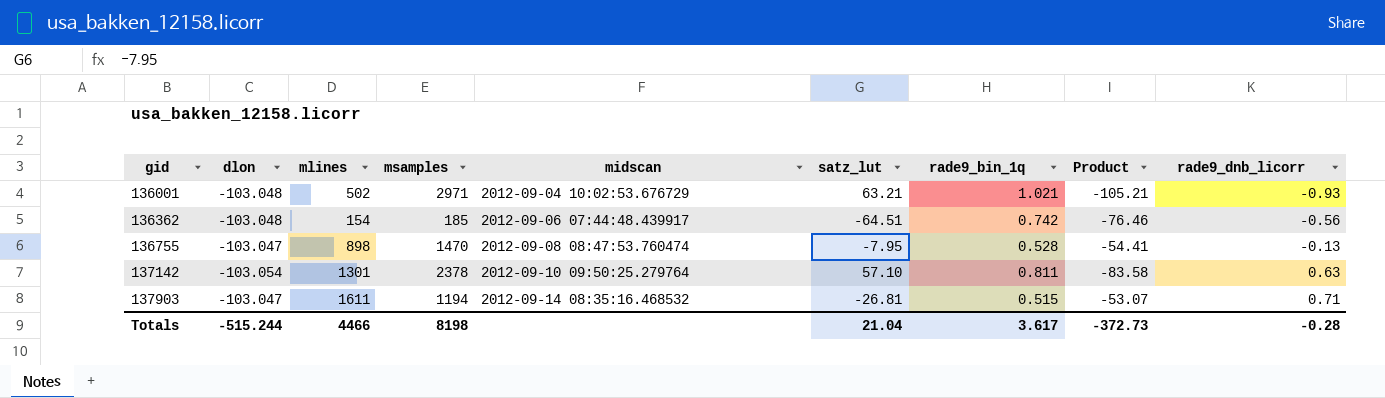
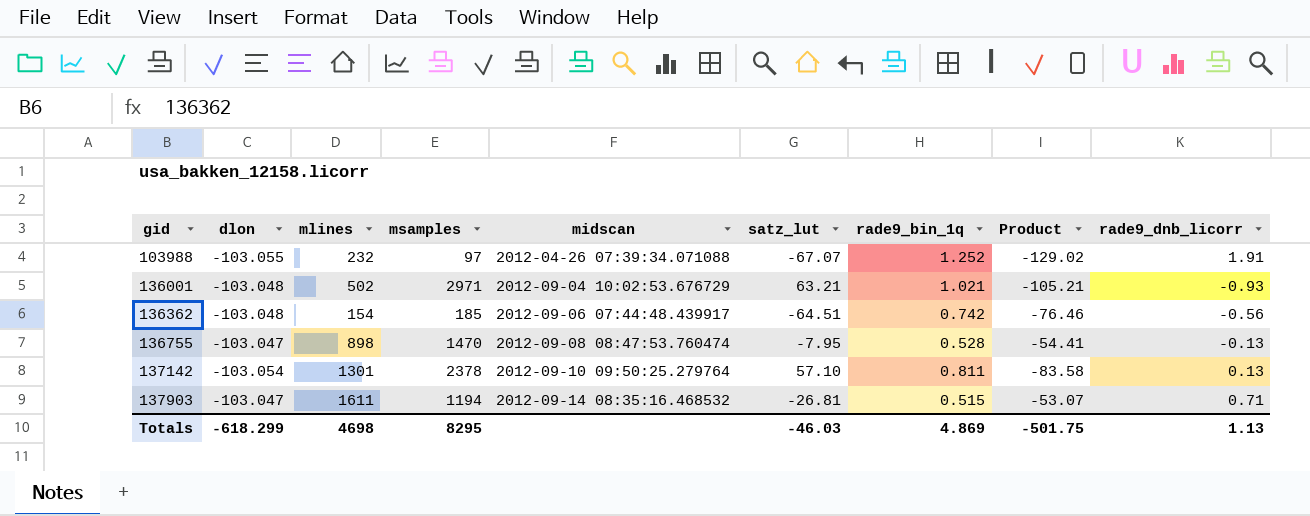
row 103988: none -> -103.055 | 232 | 97 | 2012-04-26 07:39:34.071088 | -67.07 | 1.252 | -129.02 | 1.91
137142 | rade9_dnb_licorr: 0.63 -> 0.13
Totals | dlon: -515.244 -> -618.299
Totals | mlines: 4466 -> 4698
Totals | msamples: 8198 -> 8295
Totals | satz_lut: 21.04 -> -46.03
Totals | rade9_bin_1q: 3.617 -> 4.869
Totals | Product: -372.73 -> -501.75
Totals | rade9_dnb_licorr: -0.28 -> 1.13

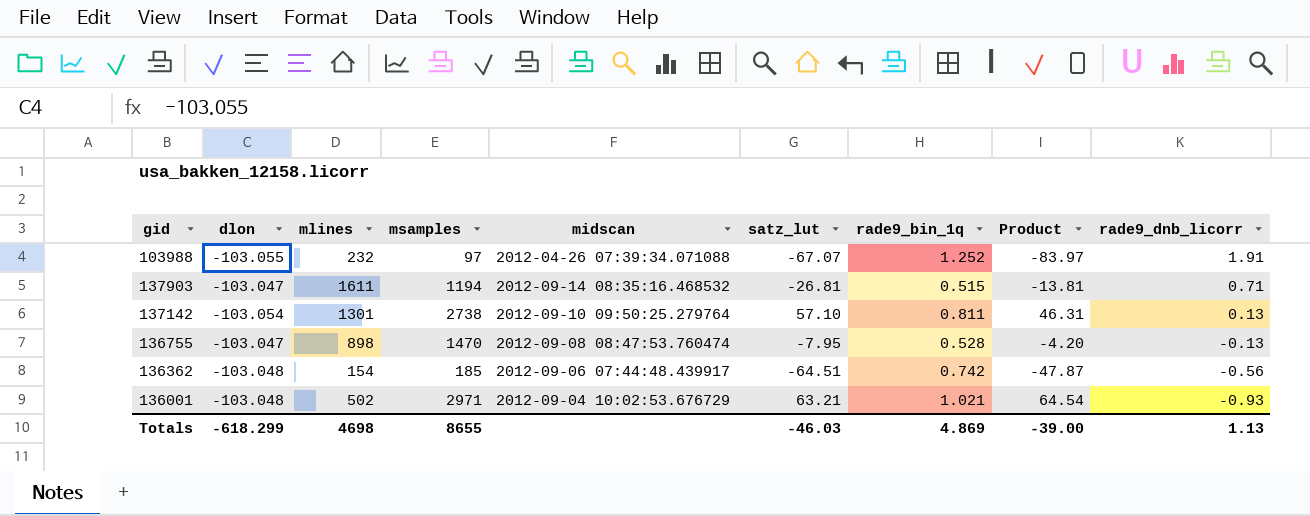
row order: gid ascending -> rade9_dnb_licorr descending
column Product | formula: [dlon] * [rade9_bin_1q] -> [satz_lut] * [rade9_bin_1q]
137142 | msamples: 2378 -> 2738
Totals | msamples: 8295 -> 8655
Totals | Product: -501.75 -> -39.00

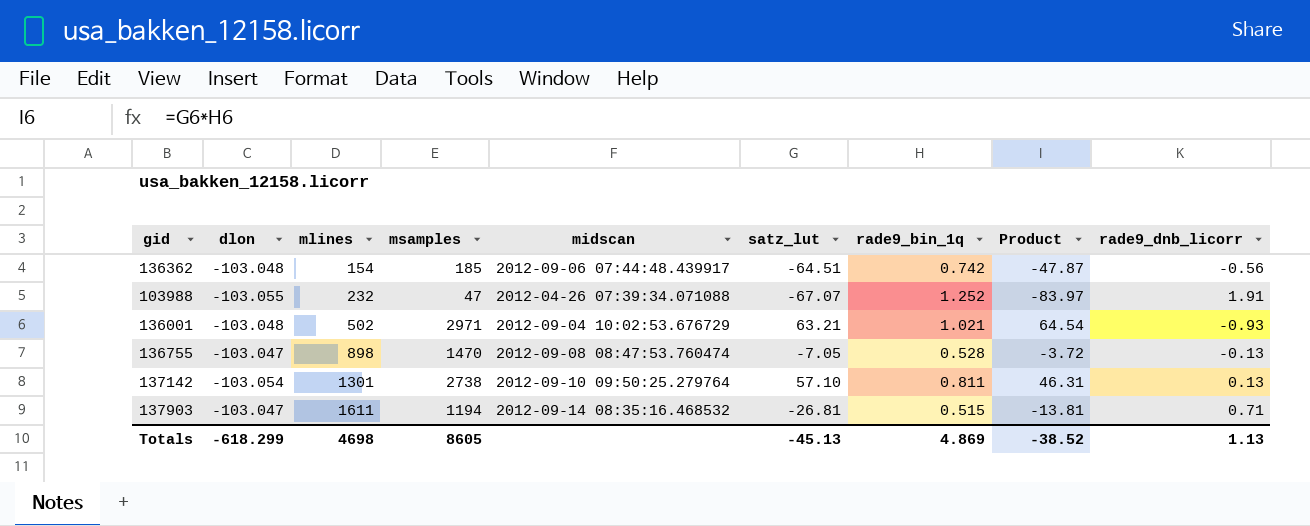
row order: rade9_dnb_licorr descending -> mlines ascending
103988 | msamples: 97 -> 47
136755 | satz_lut: -7.95 -> -7.05
136755 | Product: -4.20 -> -3.72
Totals | msamples: 8655 -> 8605
Totals | satz_lut: -46.03 -> -45.13
Totals | Product: -39.00 -> -38.52

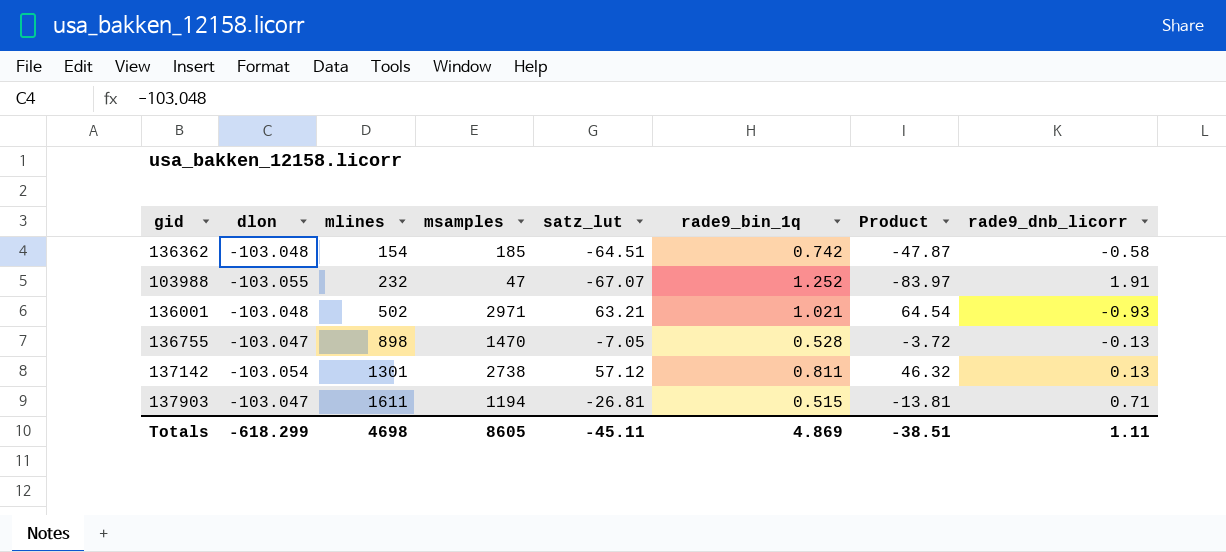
column midscan | position: 5 -> none
136362 | rade9_dnb_licorr: -0.56 -> -0.58
137142 | satz_lut: 57.10 -> 57.12
137142 | Product: 46.31 -> 46.32
Totals | satz_lut: -45.13 -> -45.11
Totals | Product: -38.52 -> -38.51
Totals | rade9_dnb_licorr: 1.13 -> 1.11

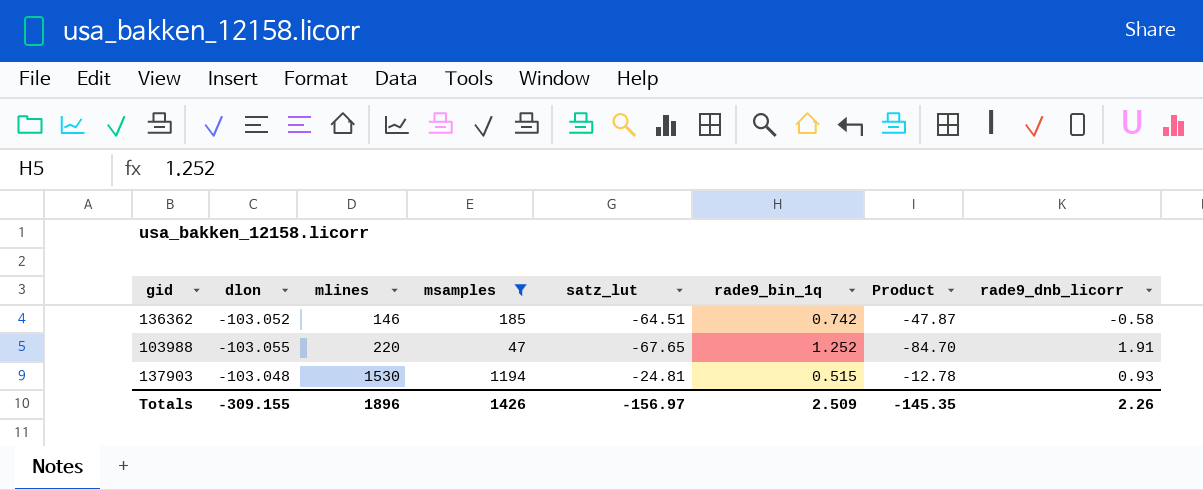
filter: none -> msamples <= 1194
136362 | dlon: -103.048 -> -103.052
136362 | mlines: 154 -> 146
103988 | mlines: 232 -> 220
103988 | satz_lut: -67.07 -> -67.65
103988 | Product: -83.97 -> -84.70
137903 | dlon: -103.047 -> -103.048
137903 | mlines: 1611 -> 1530
137903 | satz_lut: -26.81 -> -24.81
137903 | Product: -13.81 -> -12.78
137903 | rade9_dnb_licorr: 0.71 -> 0.93
Totals | dlon: -618.299 -> -309.155
Totals | mlines: 4698 -> 1896
Totals | msamples: 8605 -> 1426
Totals | satz_lut: -45.11 -> -156.97
Totals | rade9_bin_1q: 4.869 -> 2.509
Totals | Product: -38.51 -> -145.35
Totals | rade9_dnb_licorr: 1.11 -> 2.26

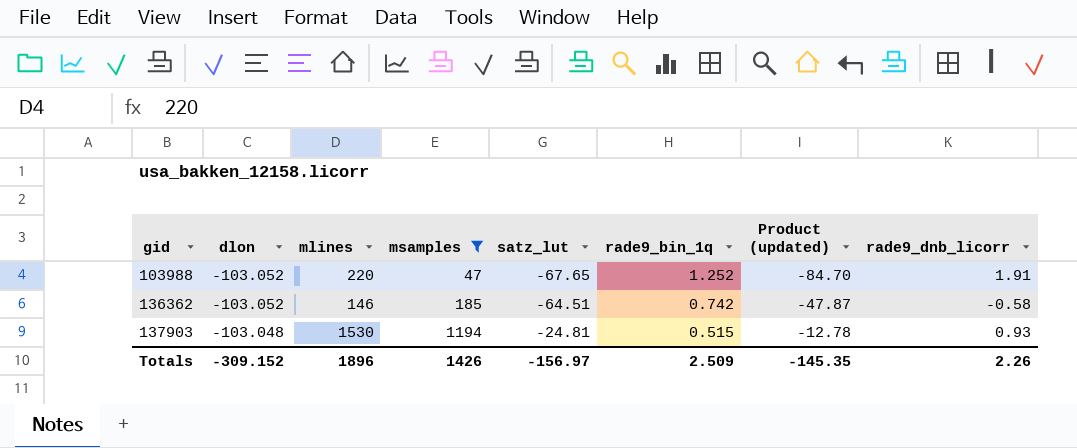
row order: mlines ascending -> gid ascending
column name: Product -> Product (updated)
103988 | dlon: -103.055 -> -103.052
Totals | dlon: -309.155 -> -309.152

